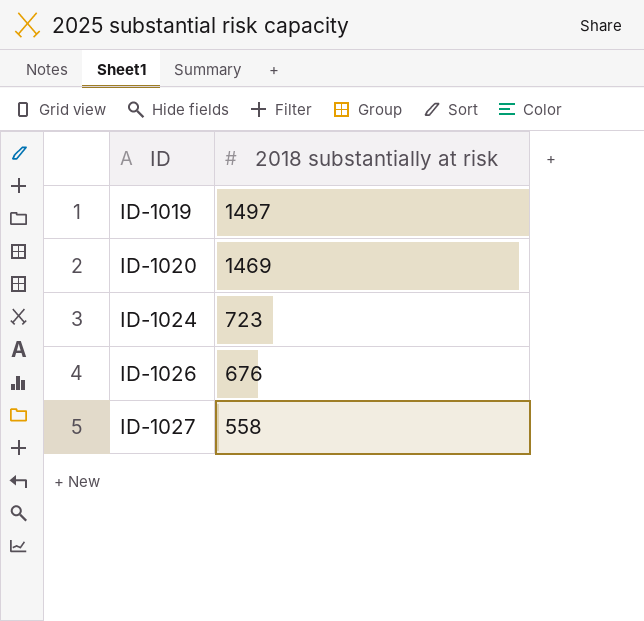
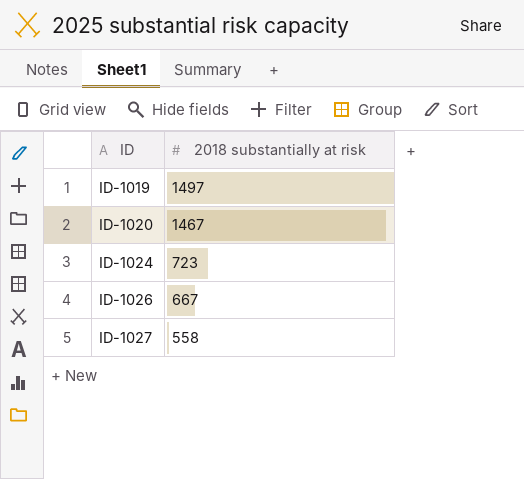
ID-1020 | 2018 substantially at risk: 1469 -> 1467
ID-1026 | 2018 substantially at risk: 676 -> 667

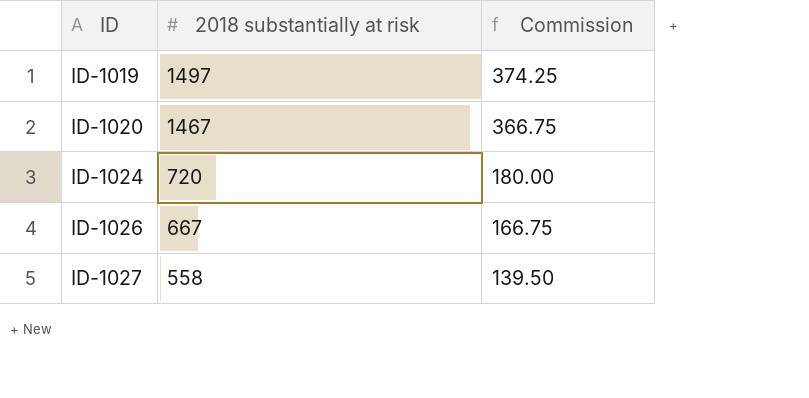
column Commission | formula: none -> [2018 substantially at risk] * 0.25
ID-1024 | 2018 substantially at risk: 723 -> 720

